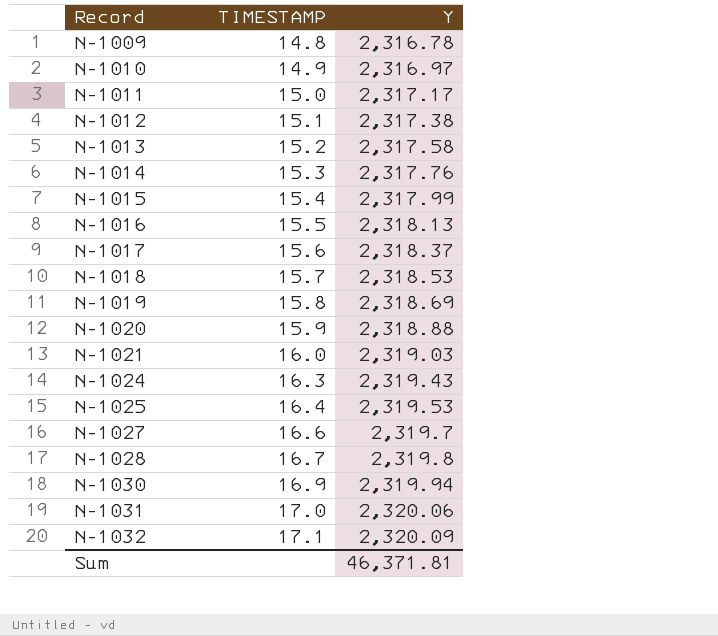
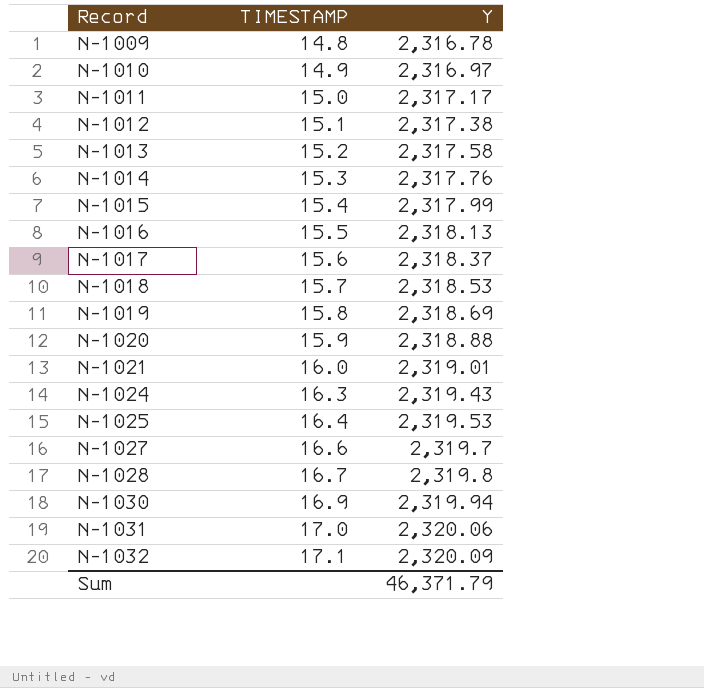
N-1021 | Y: 2,319.03 -> 2,319.01
Sum | Y: 46,371.81 -> 46,371.79

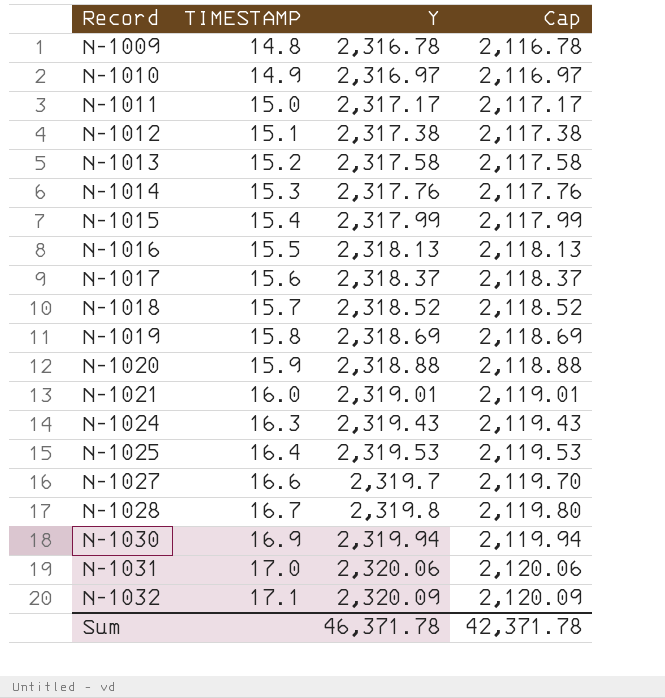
column Cap | formula: none -> [Y] - 200
N-1018 | Y: 2,318.53 -> 2,318.52
Sum | Y: 46,371.79 -> 46,371.78

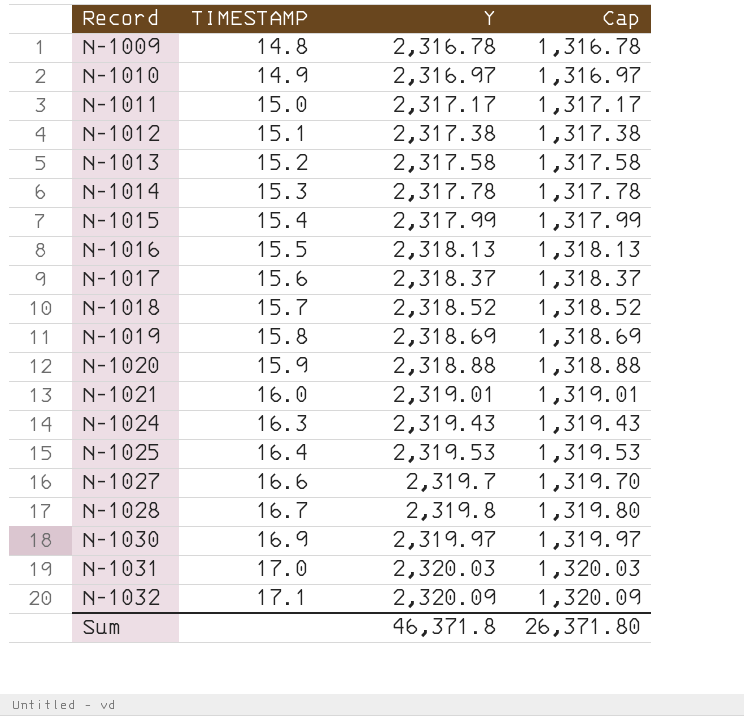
column Cap | formula: [Y] - 200 -> [Y] - 1000
N-1014 | Y: 2,317.76 -> 2,317.78
N-1030 | Y: 2,319.94 -> 2,319.97
N-1031 | Y: 2,320.06 -> 2,320.03
Sum | Y: 46,371.78 -> 46,371.8
Sum | Cap: 42,371.78 -> 26,371.80

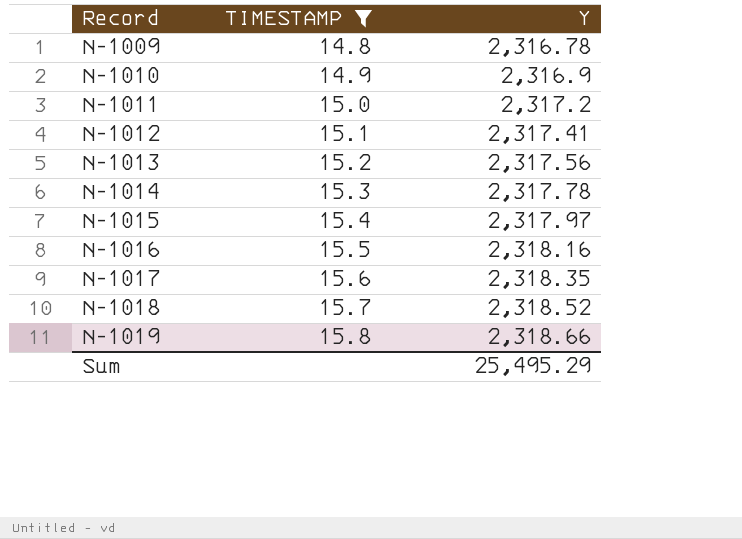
filter: none -> TIMESTAMP <= 15.8
column Cap | formula: [Y] - 1000 -> none
N-1010 | Y: 2,316.97 -> 2,316.9
N-1011 | Y: 2,317.17 -> 2,317.2
N-1012 | Y: 2,317.38 -> 2,317.41
N-1013 | Y: 2,317.58 -> 2,317.56
N-1015 | Y: 2,317.99 -> 2,317.97
N-1016 | Y: 2,318.13 -> 2,318.16
N-1017 | Y: 2,318.37 -> 2,318.35
N-1019 | Y: 2,318.69 -> 2,318.66
Sum | Y: 46,371.8 -> 25,495.29

